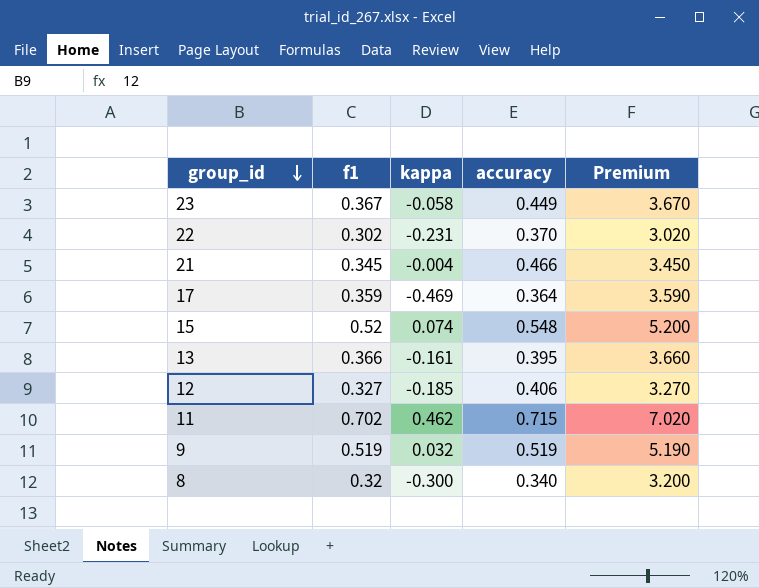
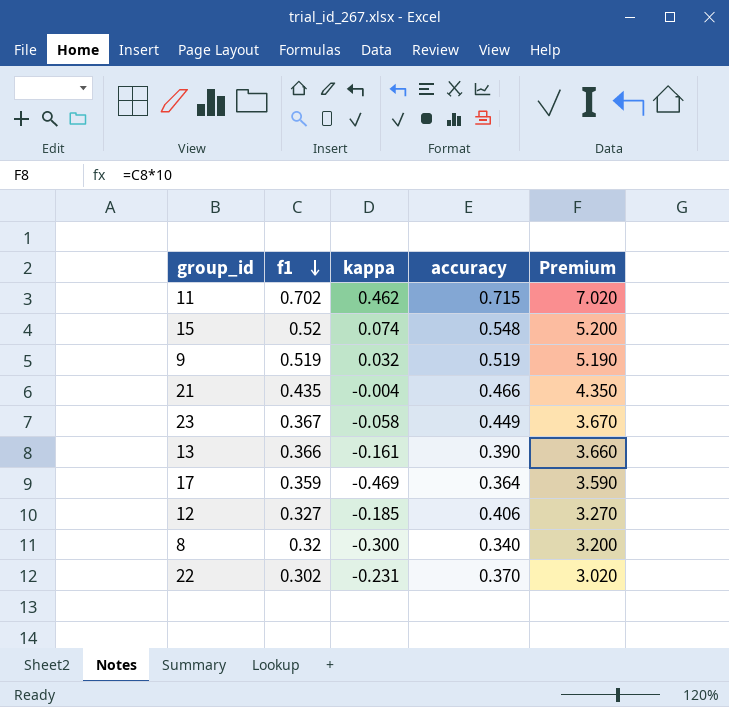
row order: group_id descending -> f1 descending
21 | f1: 0.345 -> 0.435
21 | Premium: 3.450 -> 4.350
13 | accuracy: 0.395 -> 0.390

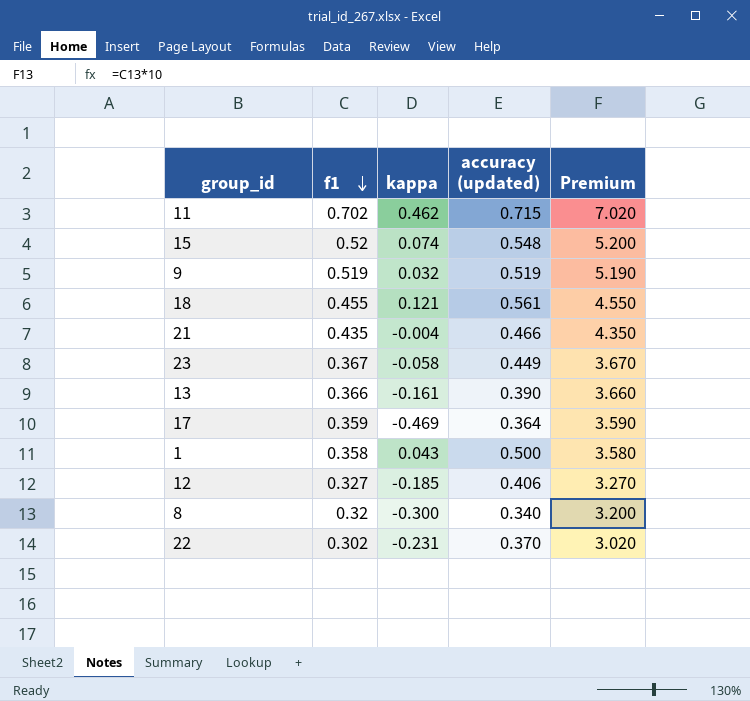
column name: accuracy -> accuracy (updated)
row 18: none -> 0.455 | 0.121 | 0.561 | 4.550
row 1: none -> 0.358 | 0.043 | 0.500 | 3.580

